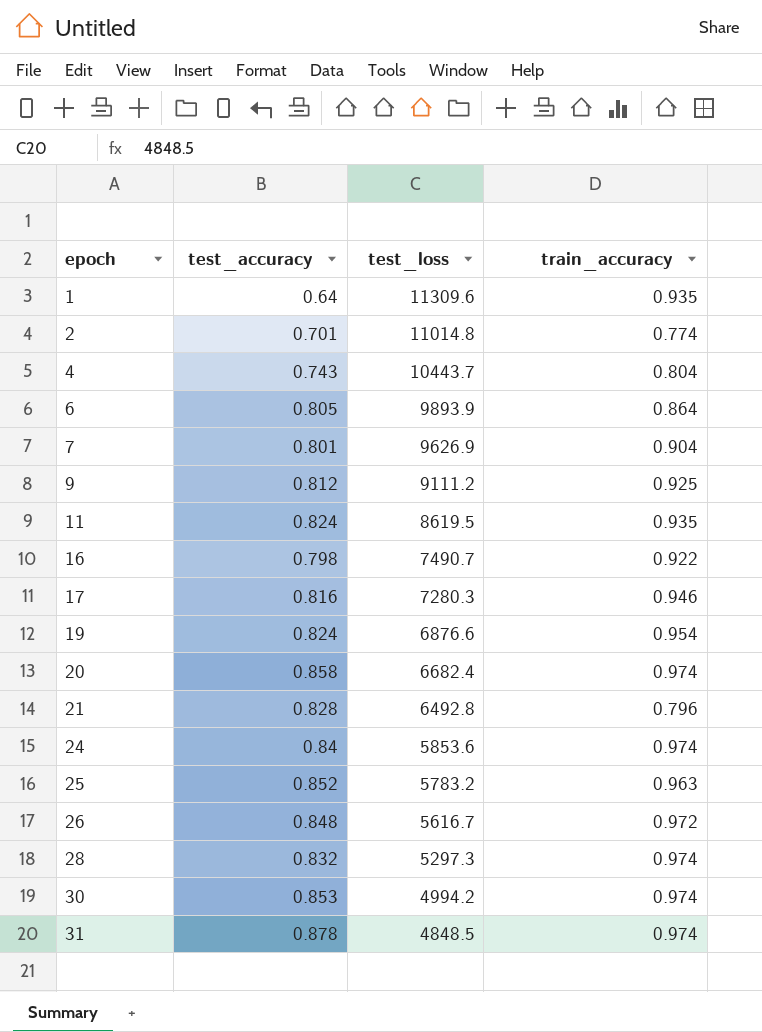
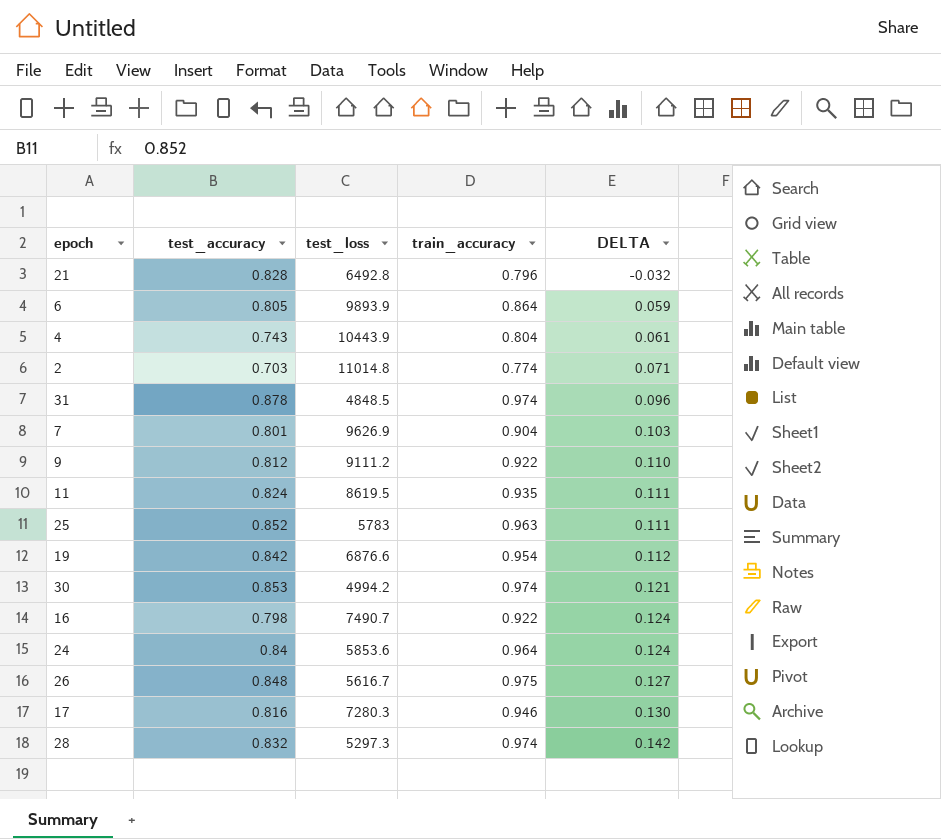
row order: epoch ascending -> DELTA ascending
column DELTA | formula: none -> [train_accuracy] - [test_accuracy]
row 1: 0.64 | 11309.6 | 0.935 -> none
row 20: 0.858 | 6682.4 | 0.974 -> none
4 | test_loss: 10443.7 -> 10443.9
2 | test_accuracy: 0.701 -> 0.703
9 | train_accuracy: 0.925 -> 0.922
25 | test_loss: 5783.2 -> 5783
19 | test_accuracy: 0.824 -> 0.842
24 | train_accuracy: 0.974 -> 0.964
26 | train_accuracy: 0.972 -> 0.975

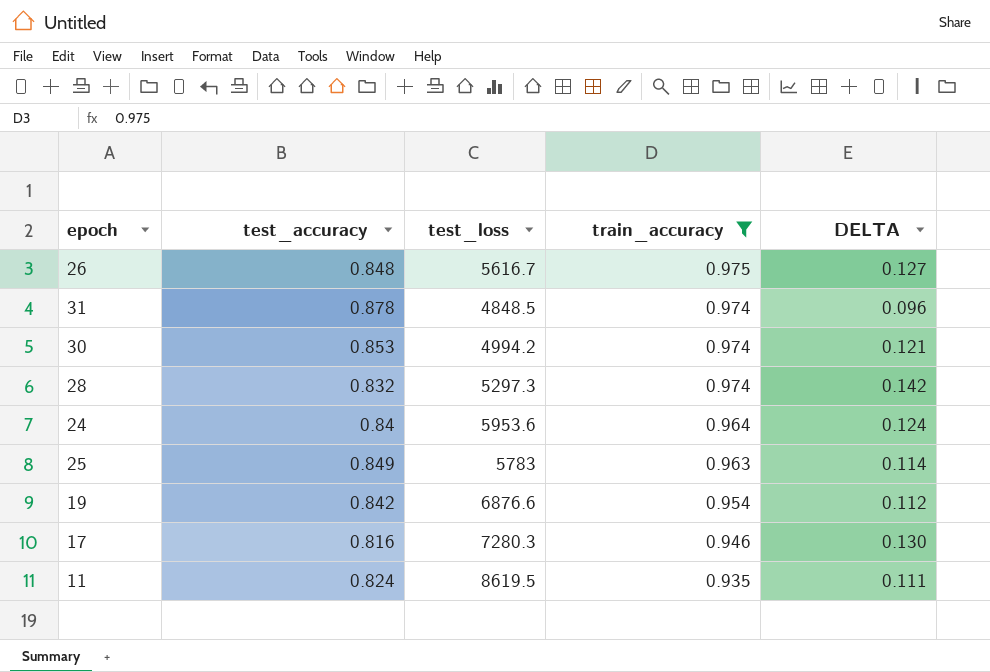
filter: none -> train_accuracy >= 0.935
row order: DELTA ascending -> train_accuracy descending
24 | test_loss: 5853.6 -> 5953.6
25 | test_accuracy: 0.852 -> 0.849
25 | DELTA: 0.111 -> 0.114

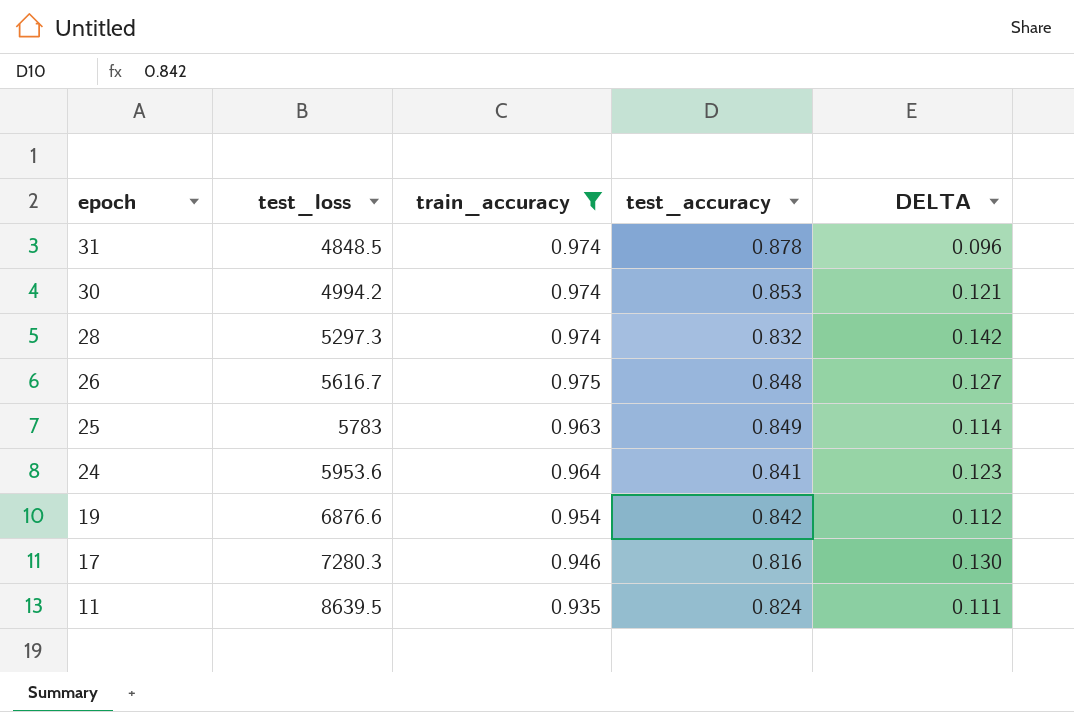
row order: train_accuracy descending -> epoch descending
column test_accuracy | position: 2 -> 4
24 | test_accuracy: 0.84 -> 0.841
24 | DELTA: 0.124 -> 0.123
11 | test_loss: 8619.5 -> 8639.5

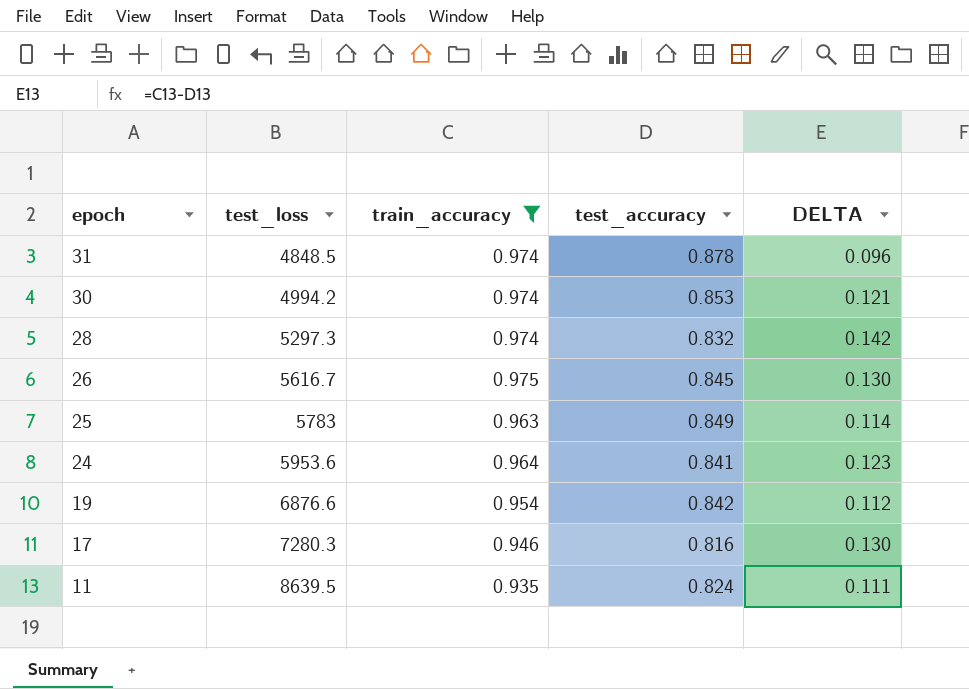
26 | test_accuracy: 0.848 -> 0.845
26 | DELTA: 0.127 -> 0.130

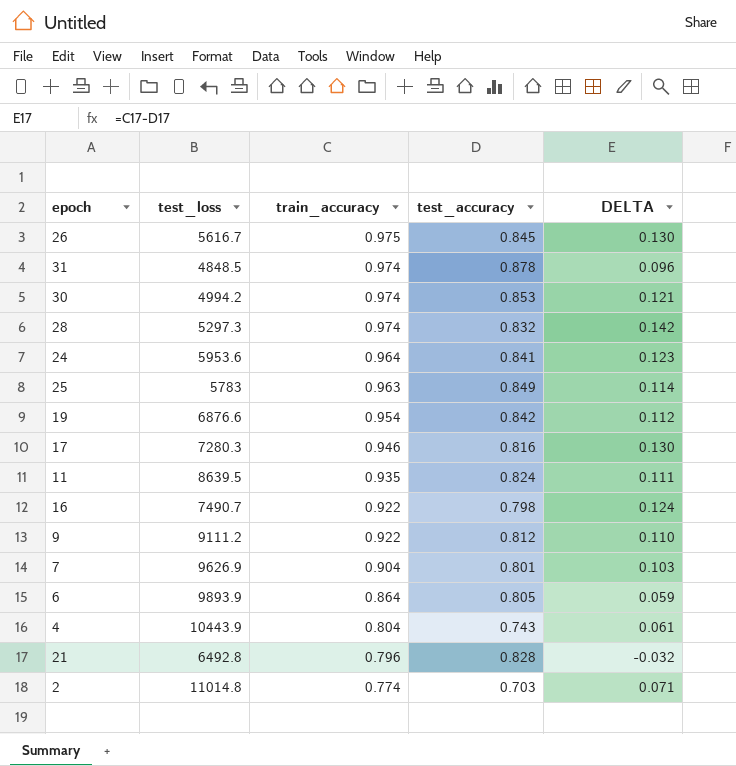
filter: train_accuracy >= 0.935 -> none
row order: epoch descending -> train_accuracy descending

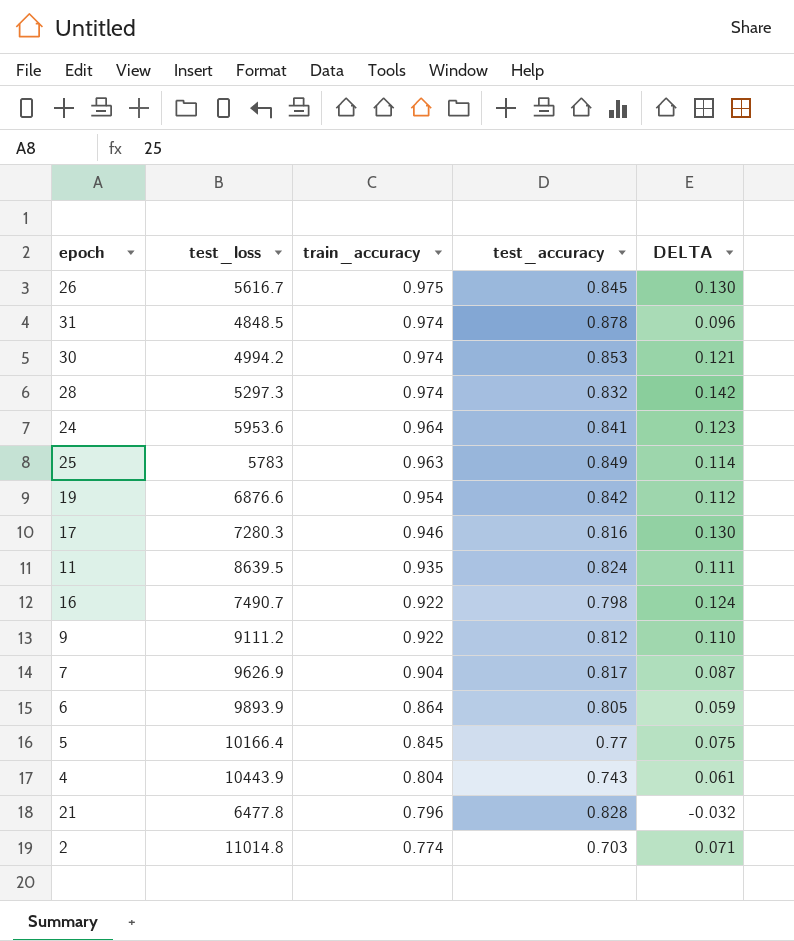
7 | test_accuracy: 0.801 -> 0.817
7 | DELTA: 0.103 -> 0.087
row 5: none -> 10166.4 | 0.845 | 0.77 | 0.075
21 | test_loss: 6492.8 -> 6477.8

